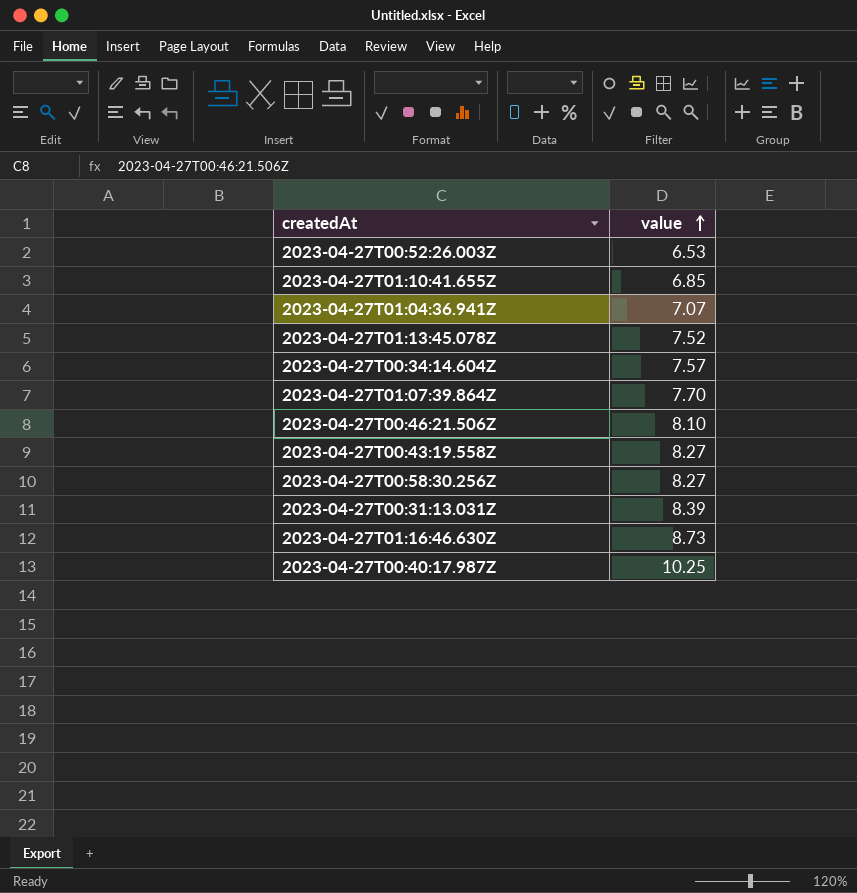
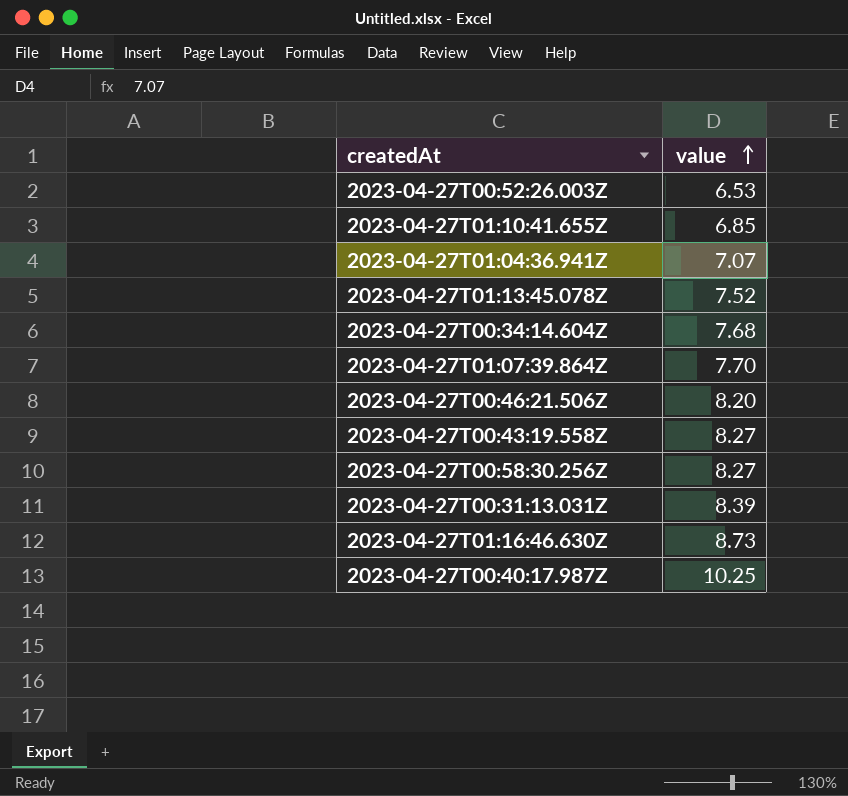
2023-04-27T00:34:14.604Z | value: 7.57 -> 7.68
2023-04-27T00:46:21.506Z | value: 8.10 -> 8.20

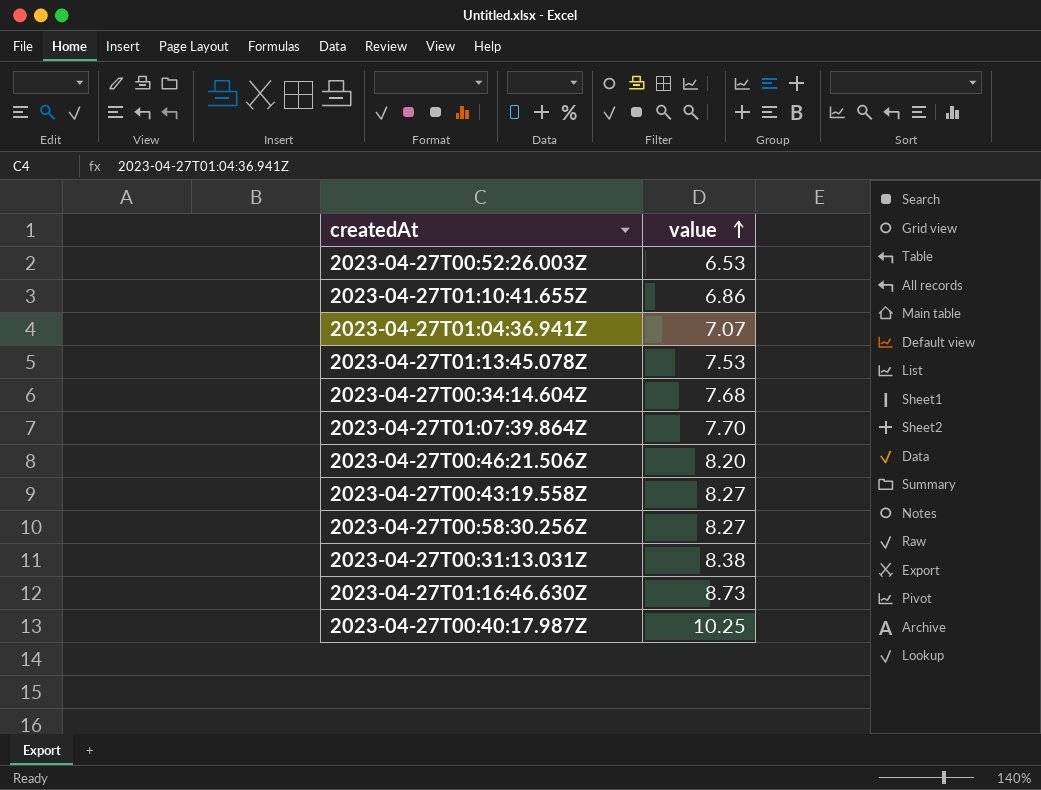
2023-04-27T01:10:41.655Z | value: 6.85 -> 6.86
2023-04-27T01:13:45.078Z | value: 7.52 -> 7.53
2023-04-27T00:31:13.031Z | value: 8.39 -> 8.38

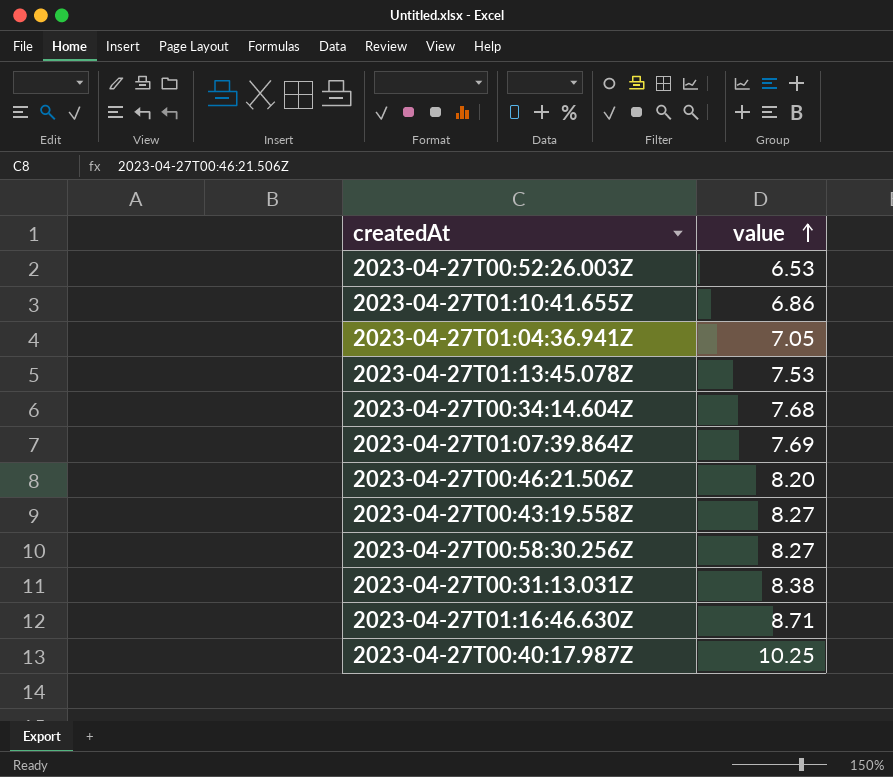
2023-04-27T01:04:36.941Z | value: 7.07 -> 7.05
2023-04-27T01:07:39.864Z | value: 7.70 -> 7.69
2023-04-27T01:16:46.630Z | value: 8.73 -> 8.71

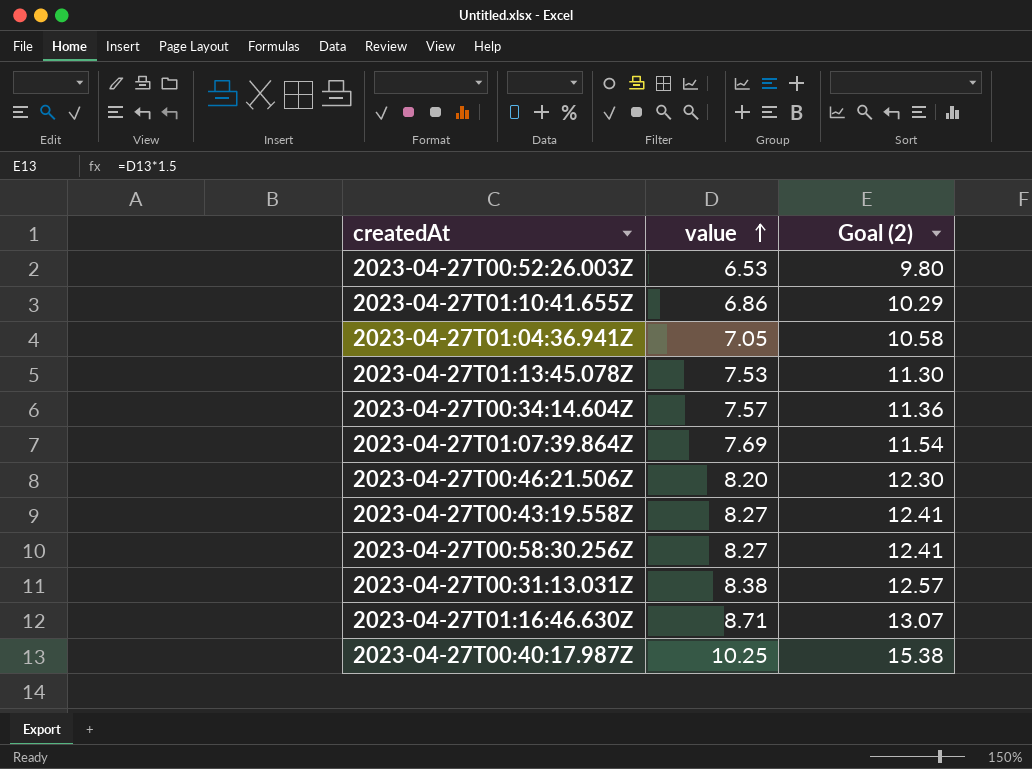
column Goal (2) | formula: none -> [value] * 1.5
2023-04-27T00:34:14.604Z | value: 7.68 -> 7.57

